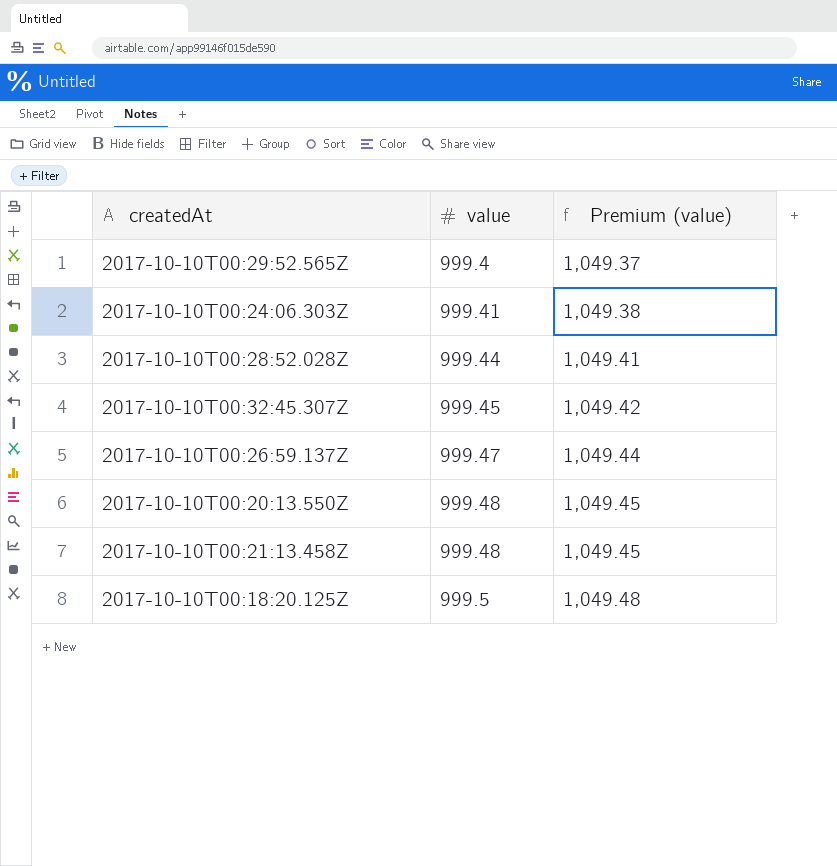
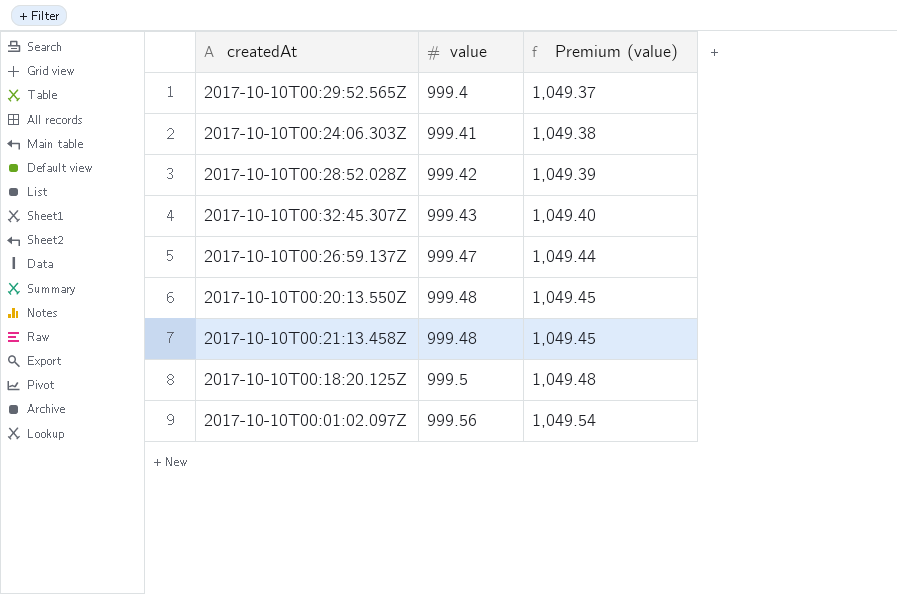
2017-10-10T00:28:52.028Z | value: 999.44 -> 999.42
2017-10-10T00:28:52.028Z | Premium (value): 1,049.41 -> 1,049.39
2017-10-10T00:32:45.307Z | value: 999.45 -> 999.43
2017-10-10T00:32:45.307Z | Premium (value): 1,049.42 -> 1,049.40
row 2017-10-10T00:01:02.097Z: none -> 999.56 | 1,049.54

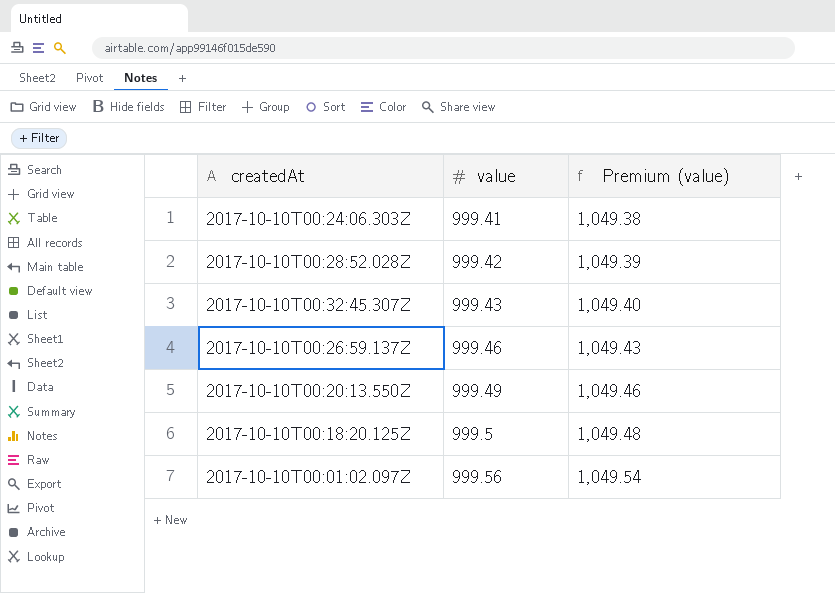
row 2017-10-10T00:29:52.565Z: 999.4 | 1,049.37 -> none
row 2017-10-10T00:21:13.458Z: 999.48 | 1,049.45 -> none
2017-10-10T00:26:59.137Z | value: 999.47 -> 999.46
2017-10-10T00:26:59.137Z | Premium (value): 1,049.44 -> 1,049.43
2017-10-10T00:20:13.550Z | value: 999.48 -> 999.49
2017-10-10T00:20:13.550Z | Premium (value): 1,049.45 -> 1,049.46

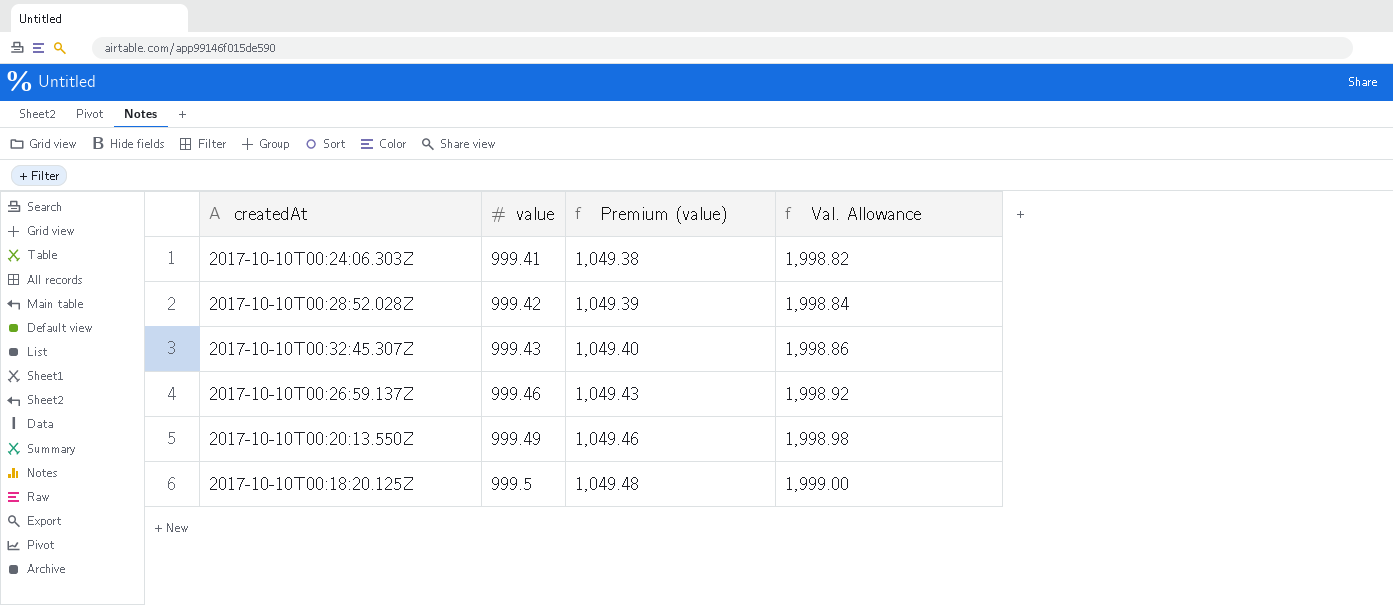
column Val. Allowance | formula: none -> [value] * 2
row 2017-10-10T00:01:02.097Z: 999.56 | 1,049.54 -> none

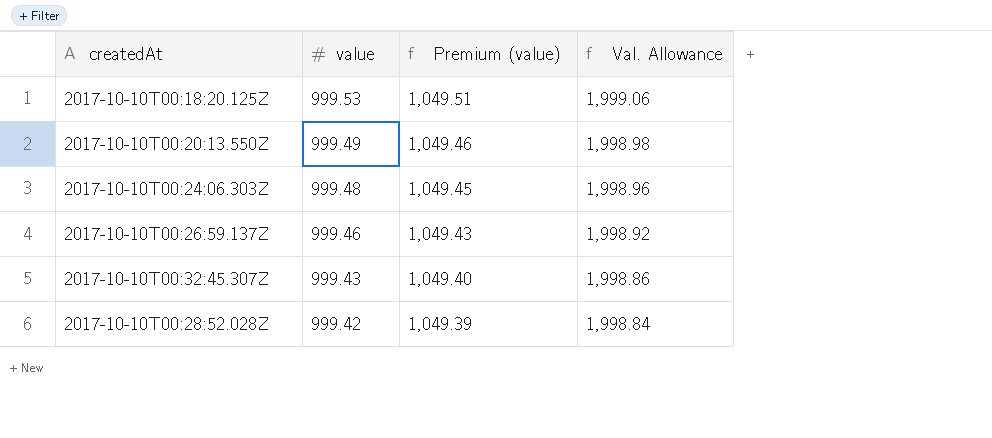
row order: value ascending -> value descending
2017-10-10T00:18:20.125Z | value: 999.5 -> 999.53
2017-10-10T00:18:20.125Z | Premium (value): 1,049.48 -> 1,049.51
2017-10-10T00:18:20.125Z | Val. Allowance: 1,999.00 -> 1,999.06
2017-10-10T00:24:06.303Z | value: 999.41 -> 999.48
2017-10-10T00:24:06.303Z | Premium (value): 1,049.38 -> 1,049.45
2017-10-10T00:24:06.303Z | Val. Allowance: 1,998.82 -> 1,998.96

